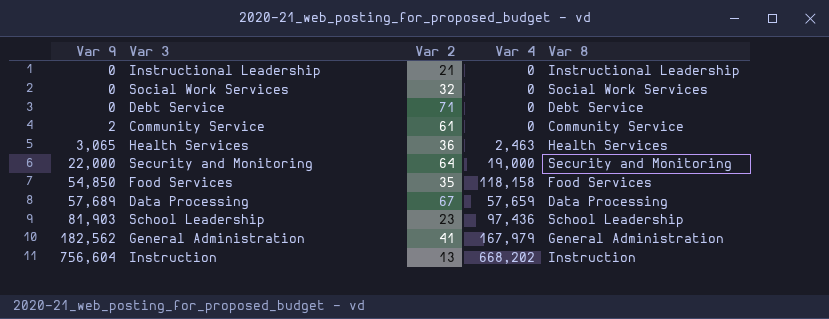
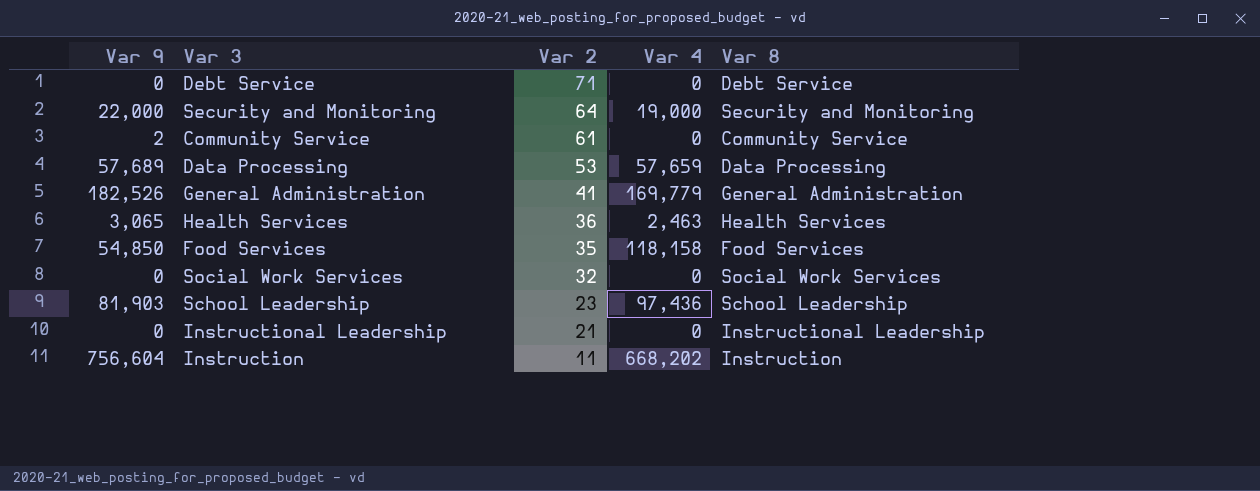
row order: Var 9 ascending -> Var 2 descending
Data Processing | Var 2: 67 -> 53
General Administration | Var 9: 182,562 -> 182,526
General Administration | Var 4: 167,979 -> 169,779
Instruction | Var 2: 13 -> 11

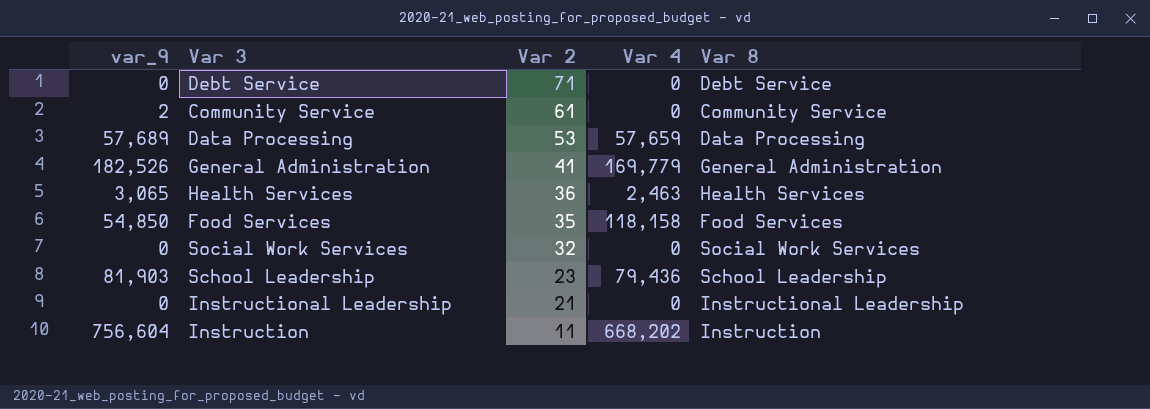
column name: Var 9 -> var_9
row Security and Monitoring: 22,000 | 64 | 19,000 | Security and Monitoring -> none
School Leadership | Var 4: 97,436 -> 79,436

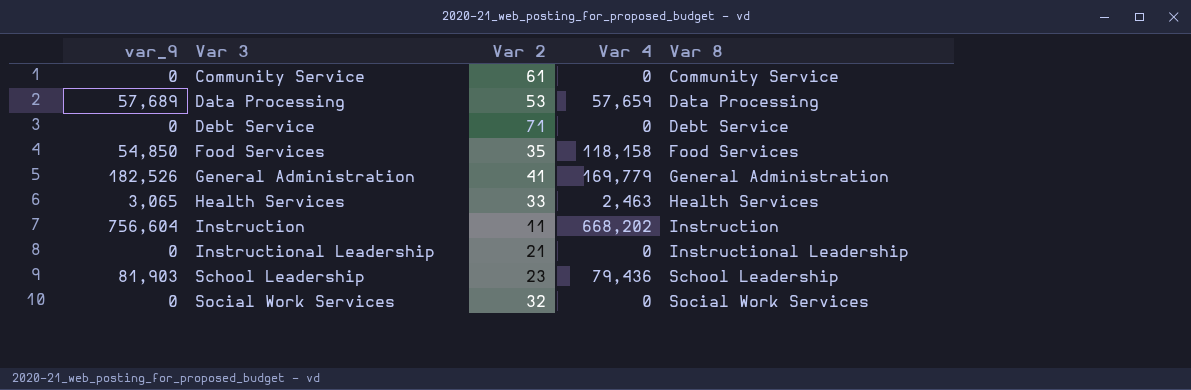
row order: Var 2 descending -> Var 3 ascending
Community Service | var_9: 2 -> 0
Health Services | Var 2: 36 -> 33

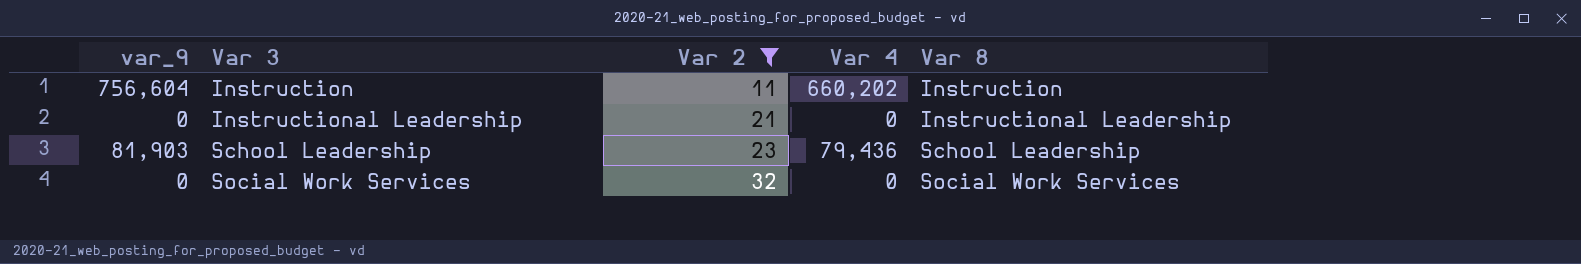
filter: none -> Var 2 <= 32
Instruction | Var 4: 668,202 -> 660,202

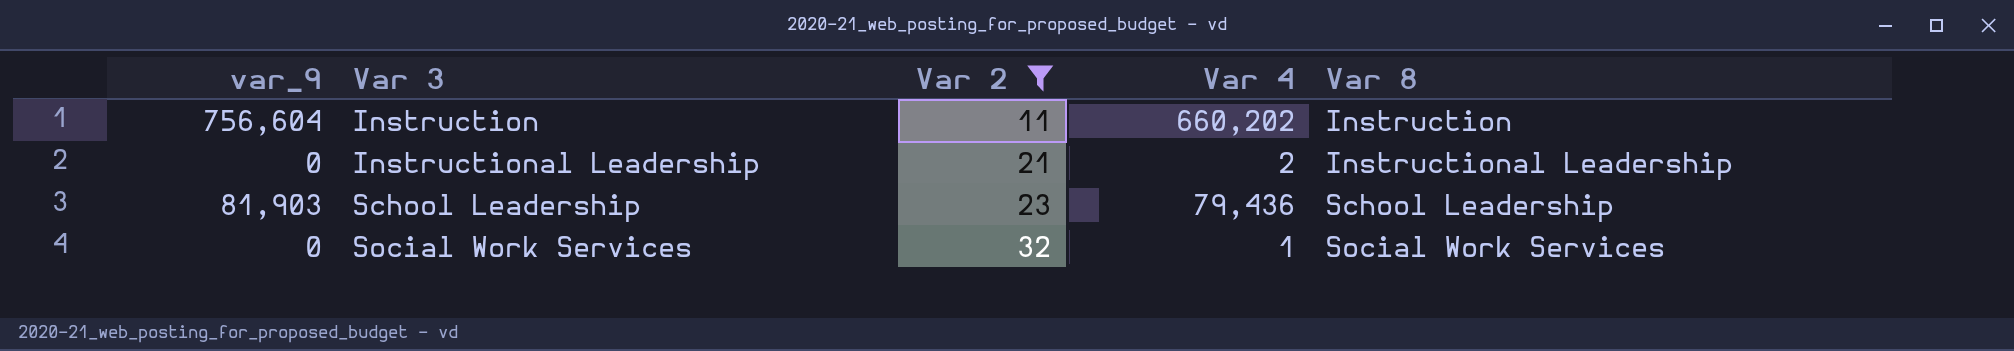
Instructional Leadership | Var 4: 0 -> 2
Social Work Services | Var 4: 0 -> 1

